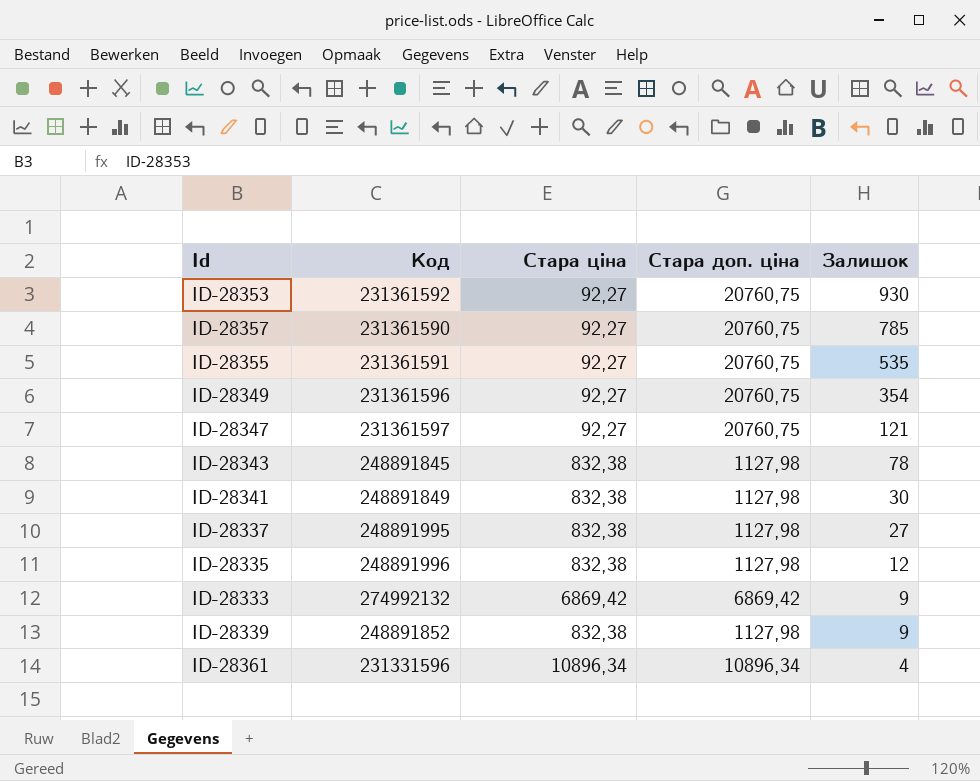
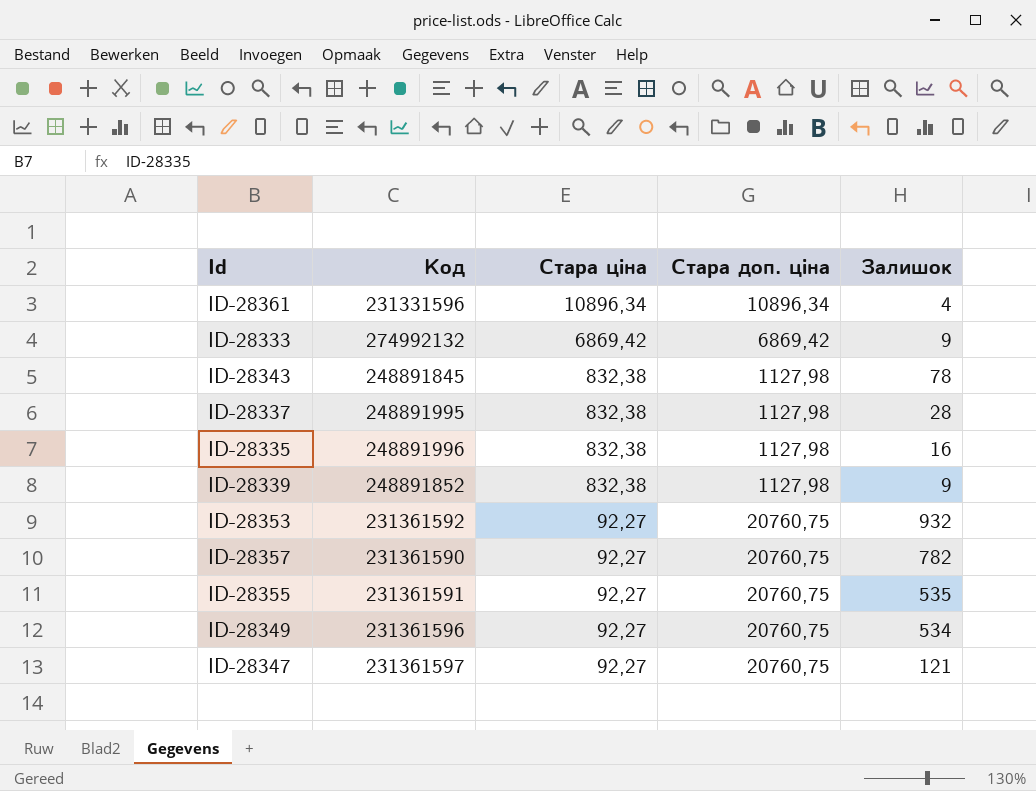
row order: Залишок descending -> Стара ціна descending
row ID-28341: 248891849 | 832,38 | 1127,98 | 30 -> none
ID-28337 | Залишок: 27 -> 28
ID-28335 | Залишок: 12 -> 16
ID-28353 | Залишок: 930 -> 932
ID-28357 | Залишок: 785 -> 782
ID-28349 | Залишок: 354 -> 534

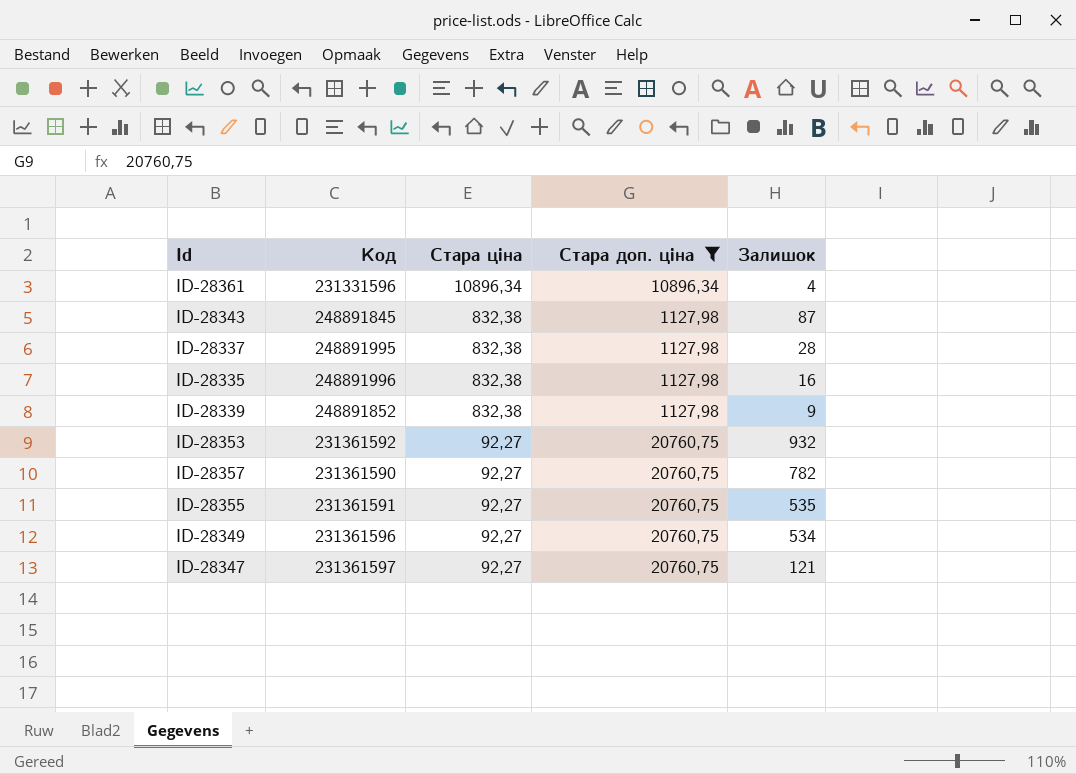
filter: none -> Стара доп. ціна != 6869,42
ID-28343 | Залишок: 78 -> 87

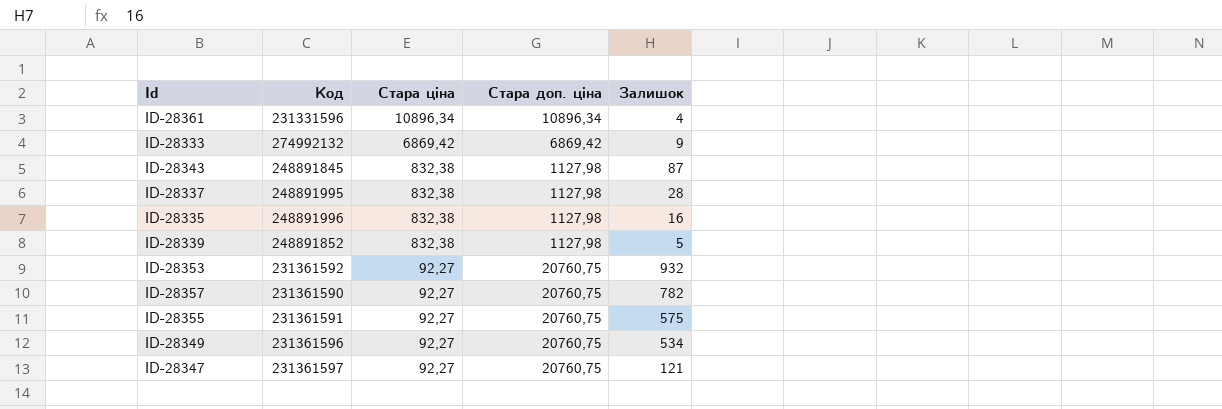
filter: Стара доп. ціна != 6869,42 -> none
ID-28339 | Залишок: 9 -> 5
ID-28355 | Залишок: 535 -> 575

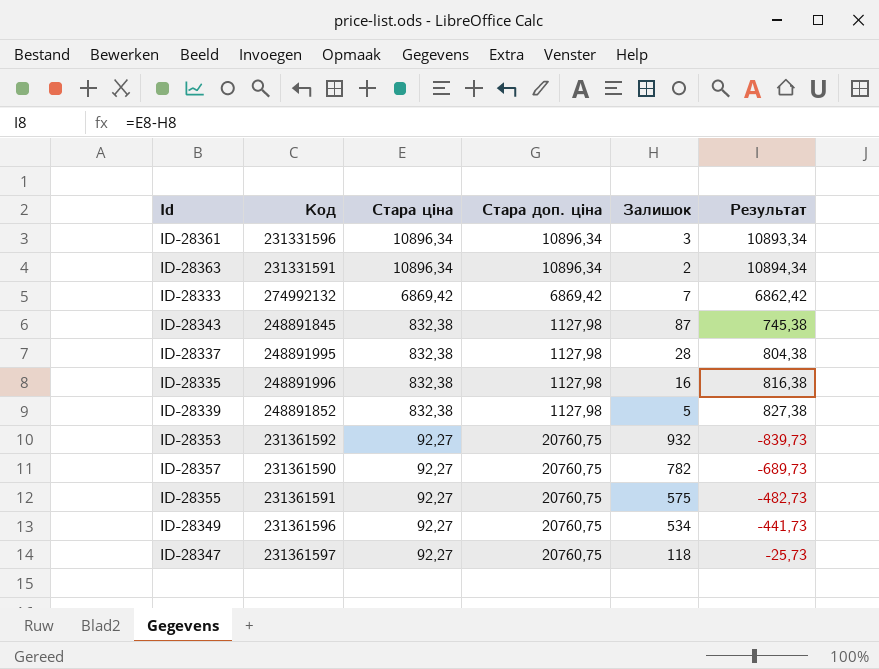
column Результат | formula: none -> [Стара ціна] - [Залишок]
ID-28361 | Залишок: 4 -> 3
row ID-28363: none -> 231331591 | 10896,34 | 10896,34 | 2 | 10894,34
ID-28333 | Залишок: 9 -> 7
ID-28347 | Залишок: 121 -> 118

